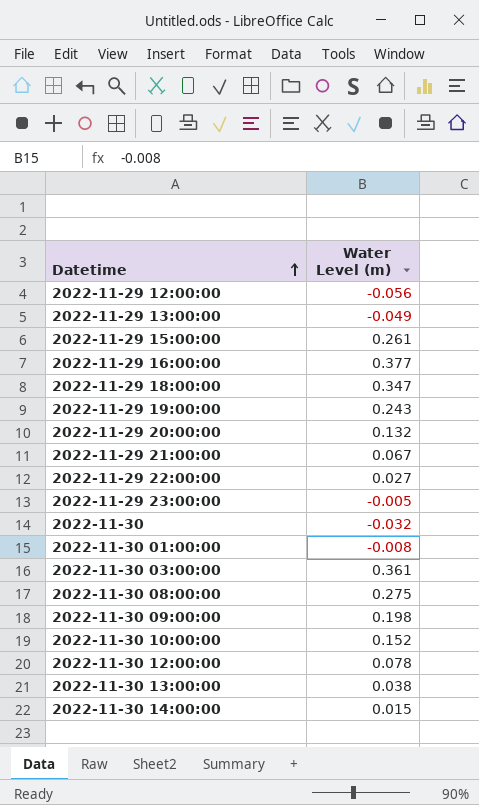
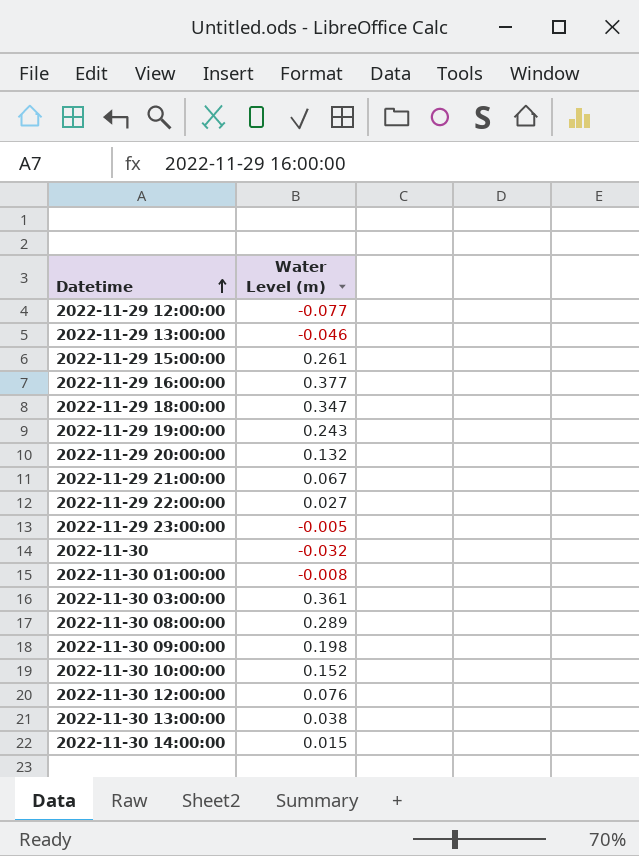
2022-11-29 12:00:00 | Water Level (m): -0.056 -> -0.077
2022-11-29 13:00:00 | Water Level (m): -0.049 -> -0.046
2022-11-30 08:00:00 | Water Level (m): 0.275 -> 0.289
2022-11-30 12:00:00 | Water Level (m): 0.078 -> 0.076

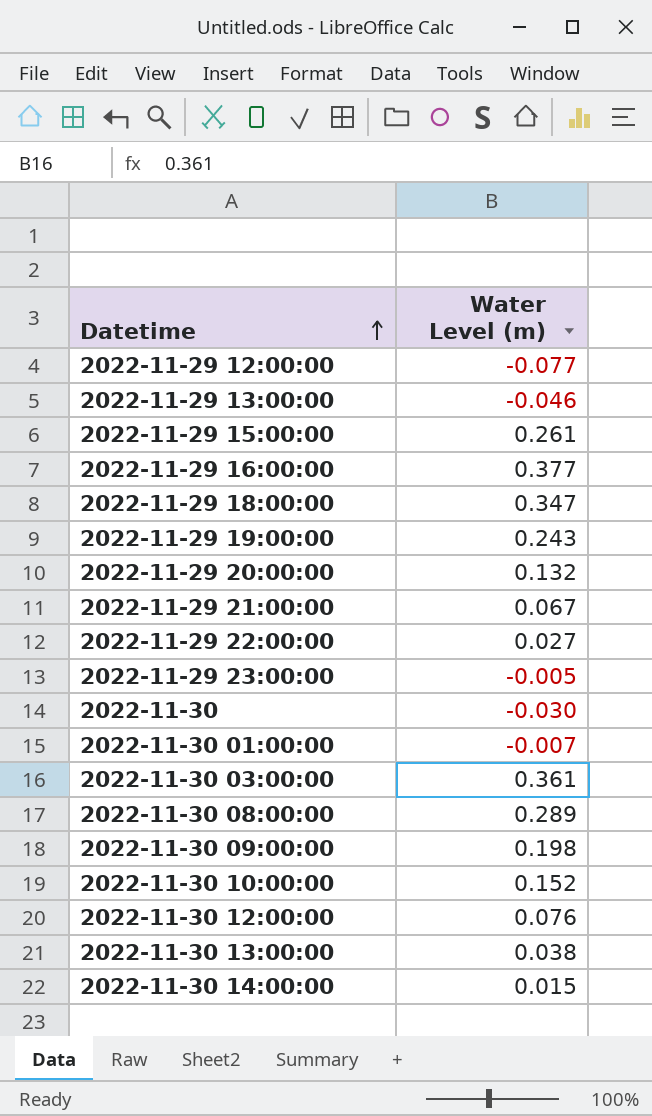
2022-11-30 | Water Level (m): -0.032 -> -0.030
2022-11-30 01:00:00 | Water Level (m): -0.008 -> -0.007

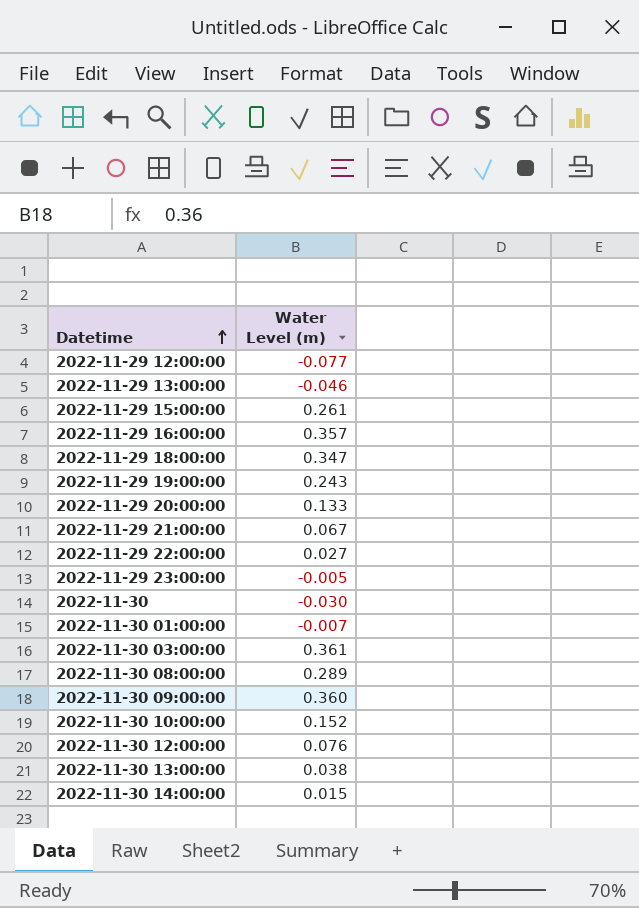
2022-11-29 16:00:00 | Water Level (m): 0.377 -> 0.357
2022-11-29 20:00:00 | Water Level (m): 0.132 -> 0.133
2022-11-30 09:00:00 | Water Level (m): 0.198 -> 0.360

